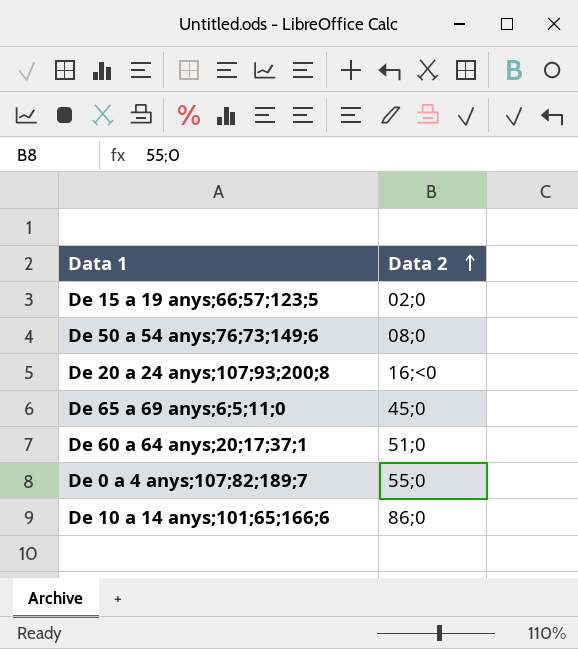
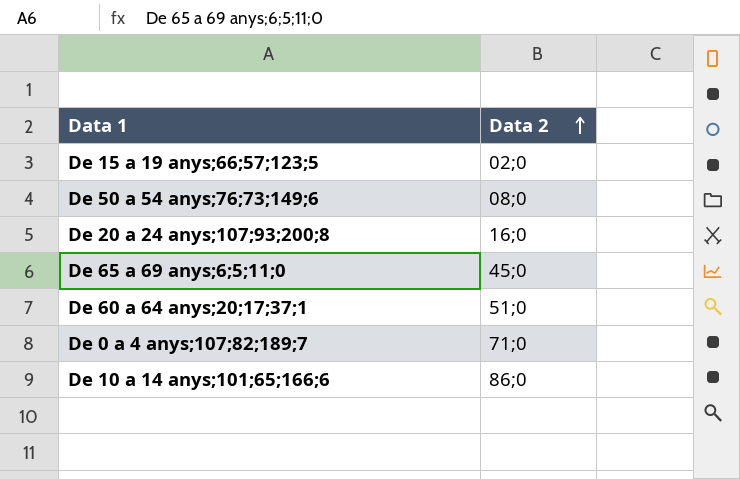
De 20 a 24 anys;107;93;200;8 | Data 2: 16;<0 -> 16;0
De 0 a 4 anys;107;82;189;7 | Data 2: 55;0 -> 71;0

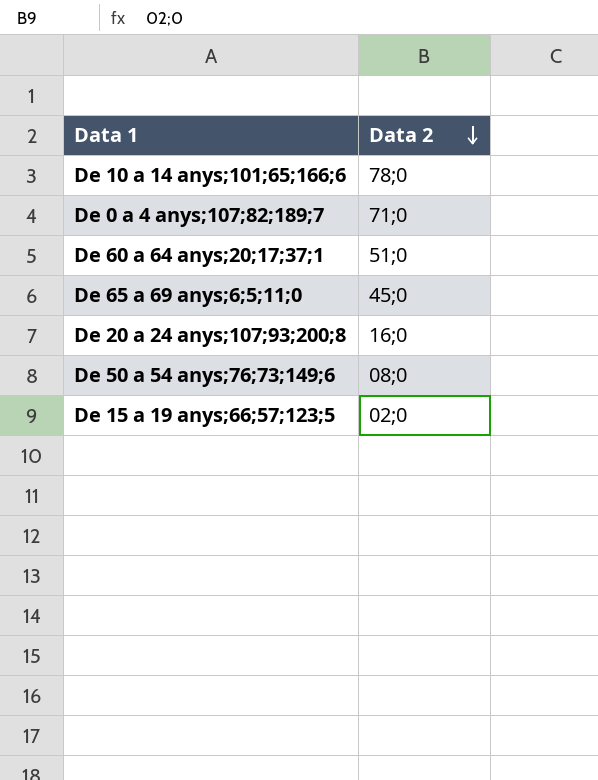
row order: Data 2 ascending -> Data 2 descending
De 10 a 14 anys;101;65;166;6 | Data 2: 86;0 -> 78;0

